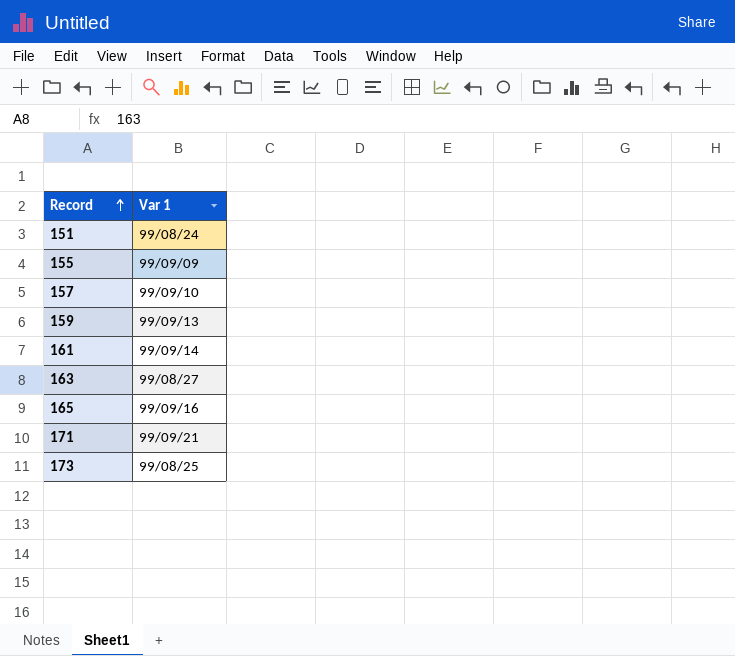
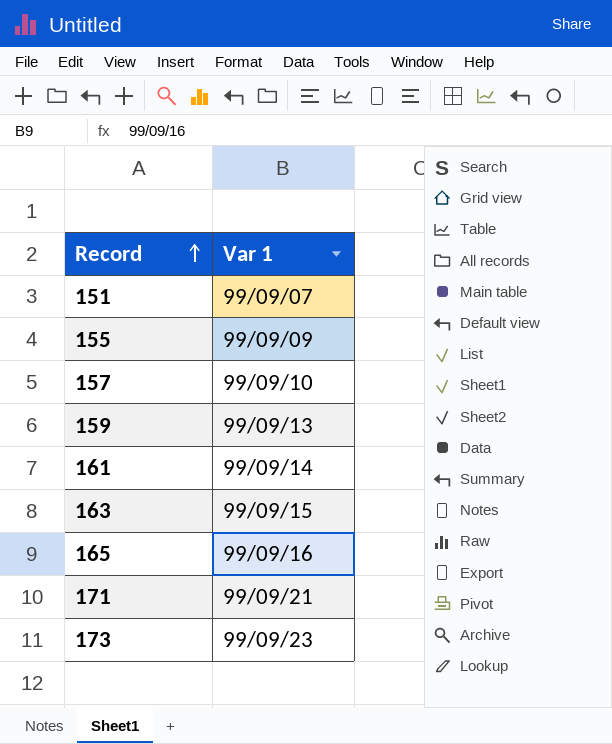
151 | Var 1: 99/08/24 -> 99/09/07
163 | Var 1: 99/08/27 -> 99/09/15
173 | Var 1: 99/08/25 -> 99/09/23

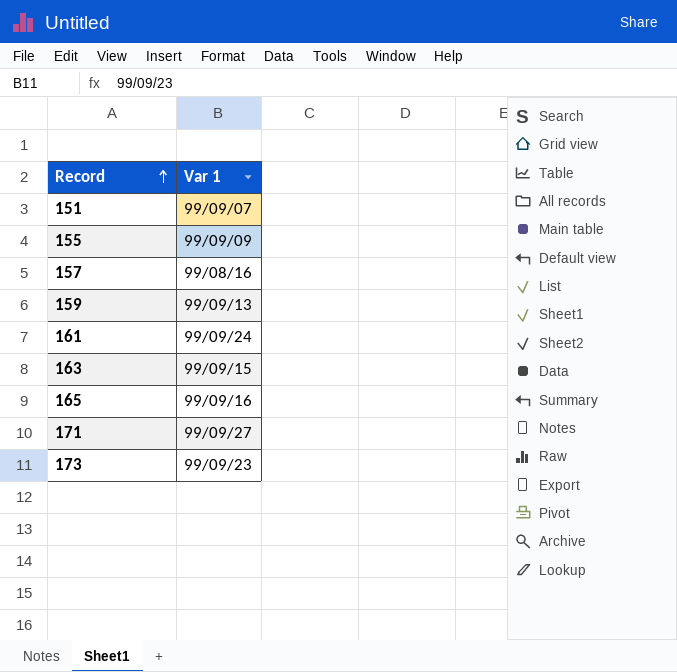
157 | Var 1: 99/09/10 -> 99/08/16
161 | Var 1: 99/09/14 -> 99/09/24
171 | Var 1: 99/09/21 -> 99/09/27

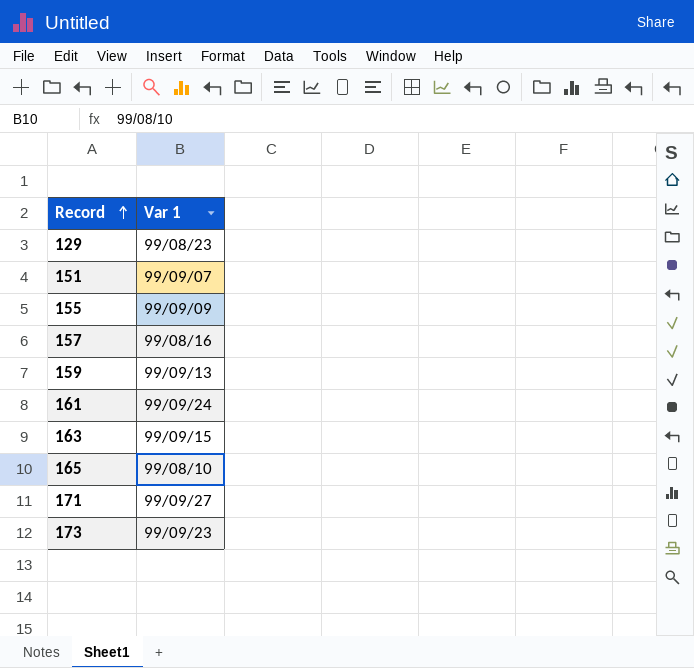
row 129: none -> 99/08/23
165 | Var 1: 99/09/16 -> 99/08/10

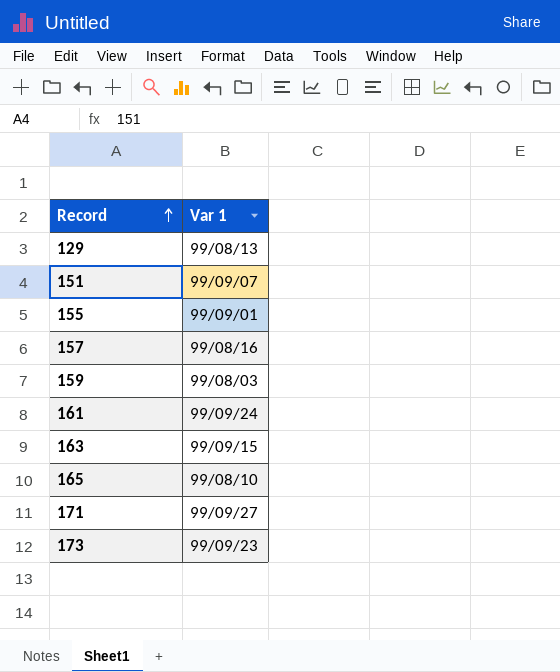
129 | Var 1: 99/08/23 -> 99/08/13
155 | Var 1: 99/09/09 -> 99/09/01
159 | Var 1: 99/09/13 -> 99/08/03

